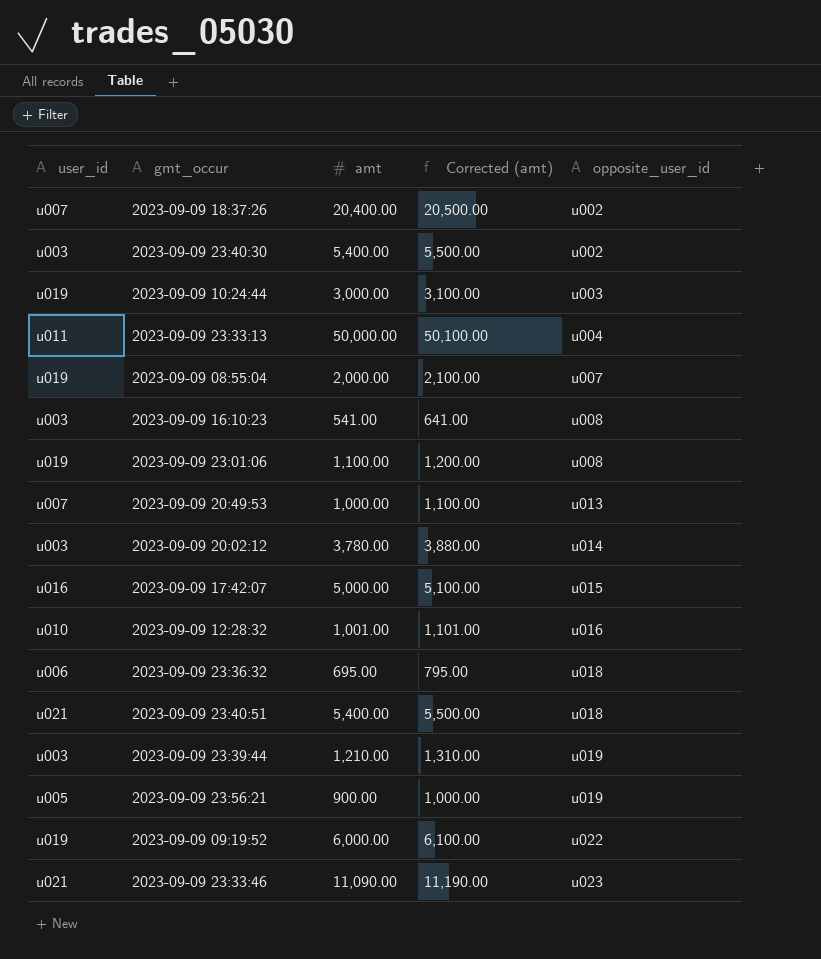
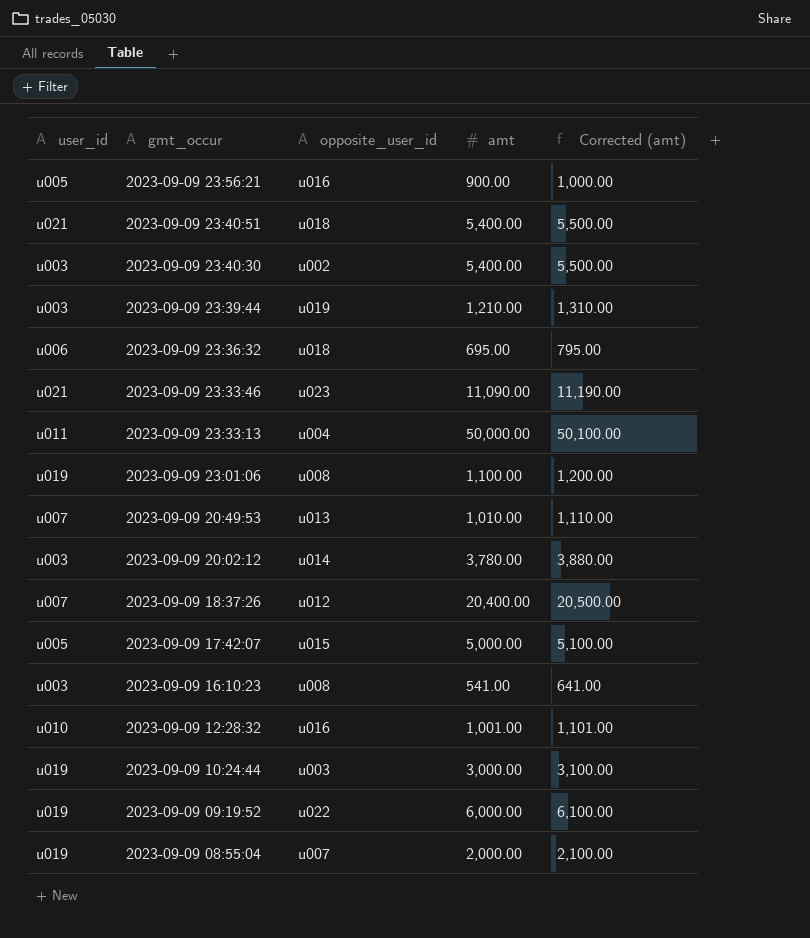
row order: opposite_user_id ascending -> gmt_occur descending
column opposite_user_id | position: 5 -> 3
2023-09-09 23:56:21 | opposite_user_id: u019 -> u016
2023-09-09 20:49:53 | amt: 1,000.00 -> 1,010.00
2023-09-09 20:49:53 | Corrected (amt): 1,100.00 -> 1,110.00
2023-09-09 18:37:26 | opposite_user_id: u002 -> u012
2023-09-09 17:42:07 | user_id: u016 -> u005

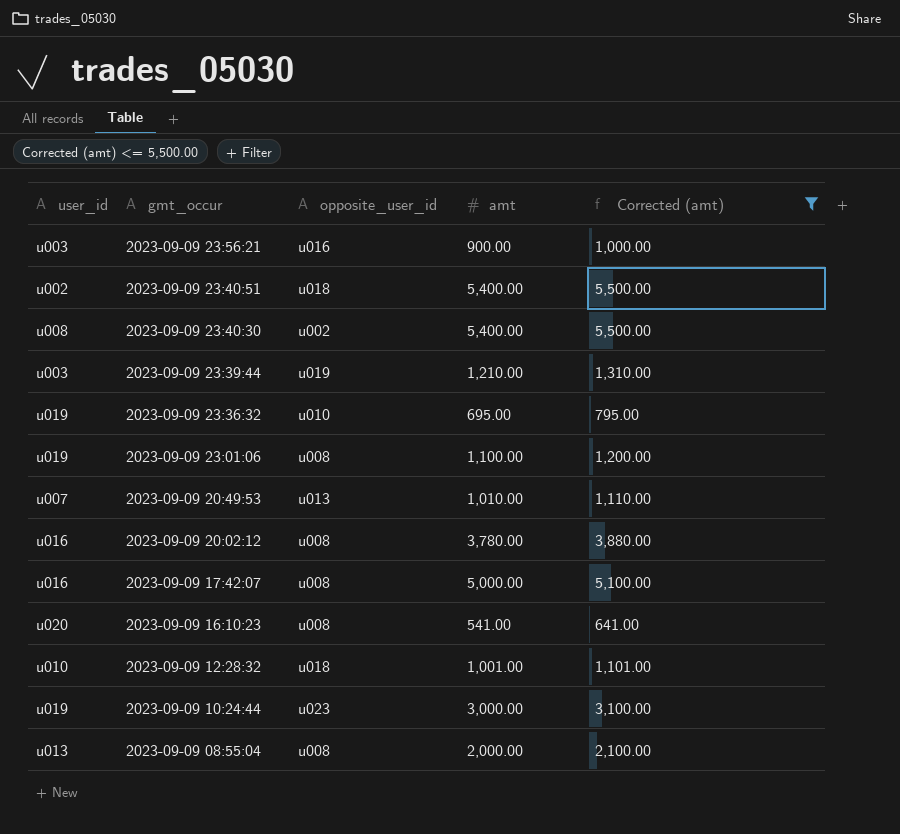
filter: none -> Corrected (amt) <= 5,500.00
2023-09-09 23:56:21 | user_id: u005 -> u003
2023-09-09 23:40:51 | user_id: u021 -> u002
2023-09-09 23:40:30 | user_id: u003 -> u008
2023-09-09 23:36:32 | user_id: u006 -> u019
2023-09-09 23:36:32 | opposite_user_id: u018 -> u010
2023-09-09 20:02:12 | user_id: u003 -> u016
2023-09-09 20:02:12 | opposite_user_id: u014 -> u008
2023-09-09 17:42:07 | user_id: u005 -> u016
2023-09-09 17:42:07 | opposite_user_id: u015 -> u008
2023-09-09 16:10:23 | user_id: u003 -> u020
2023-09-09 12:28:32 | opposite_user_id: u016 -> u018
2023-09-09 10:24:44 | opposite_user_id: u003 -> u023
2023-09-09 08:55:04 | user_id: u019 -> u013
2023-09-09 08:55:04 | opposite_user_id: u007 -> u008

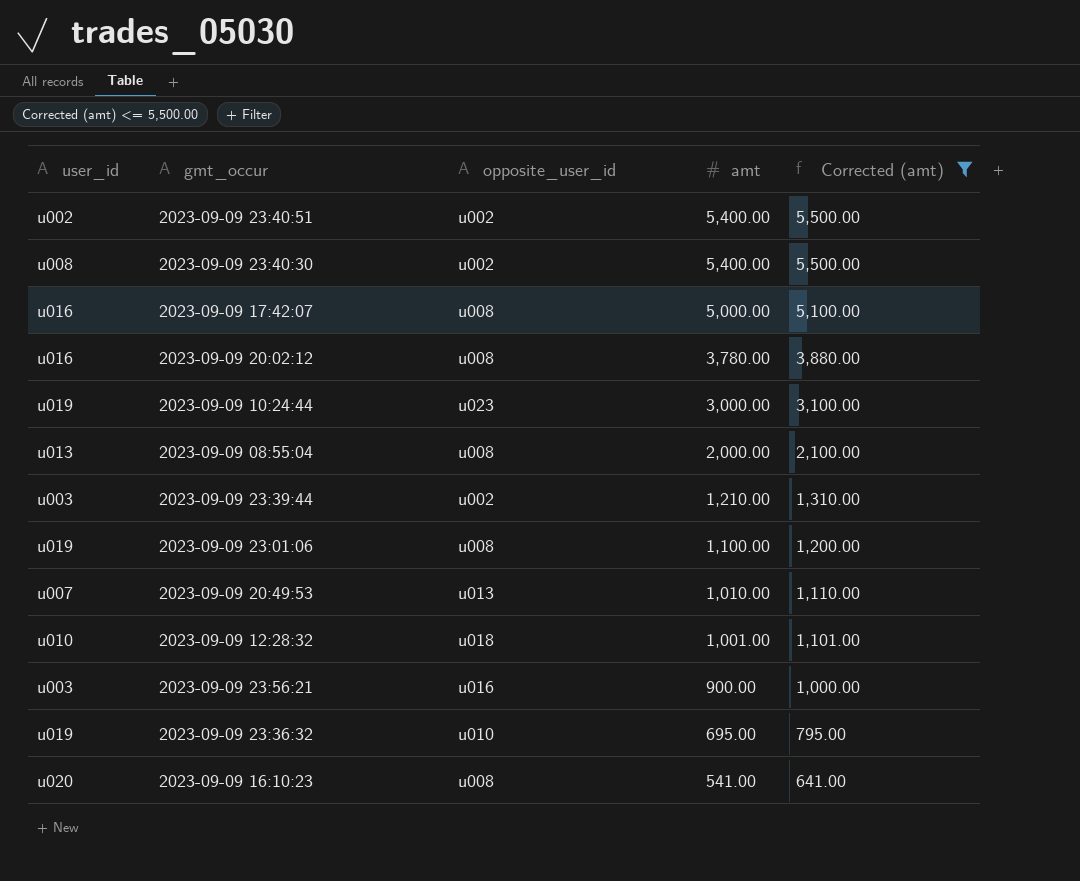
row order: gmt_occur descending -> amt descending
2023-09-09 23:40:51 | opposite_user_id: u018 -> u002
2023-09-09 23:39:44 | opposite_user_id: u019 -> u002

